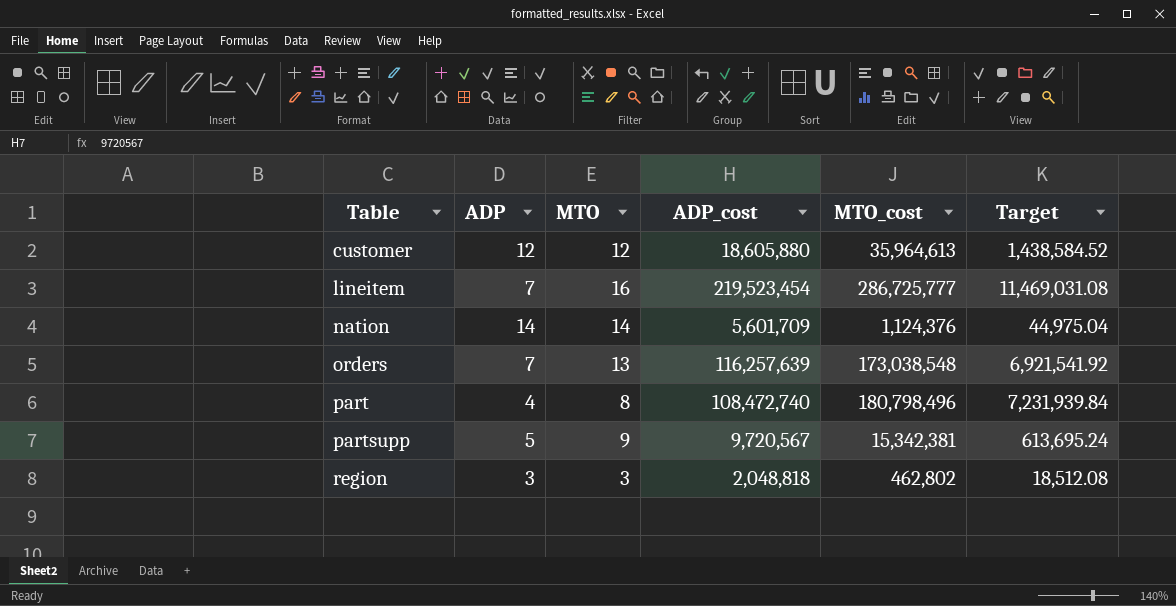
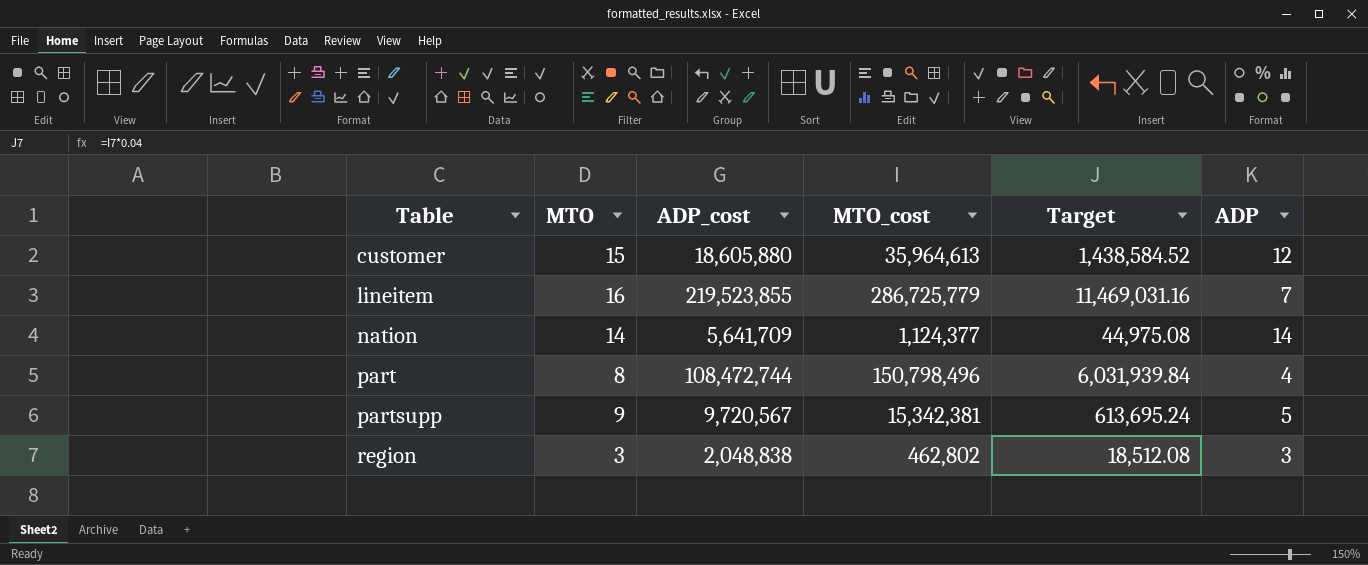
column ADP | position: 2 -> 6
row orders: 7 | 13 | 116,257,639 | 173,038,548 | 6,921,541.92 -> none
customer | MTO: 12 -> 15
lineitem | ADP_cost: 219,523,454 -> 219,523,855
lineitem | MTO_cost: 286,725,777 -> 286,725,779
lineitem | Target: 11,469,031.08 -> 11,469,031.16
nation | ADP_cost: 5,601,709 -> 5,641,709
nation | MTO_cost: 1,124,376 -> 1,124,377
nation | Target: 44,975.04 -> 44,975.08
part | ADP_cost: 108,472,740 -> 108,472,744
part | MTO_cost: 180,798,496 -> 150,798,496
part | Target: 7,231,939.84 -> 6,031,939.84
region | ADP_cost: 2,048,818 -> 2,048,838

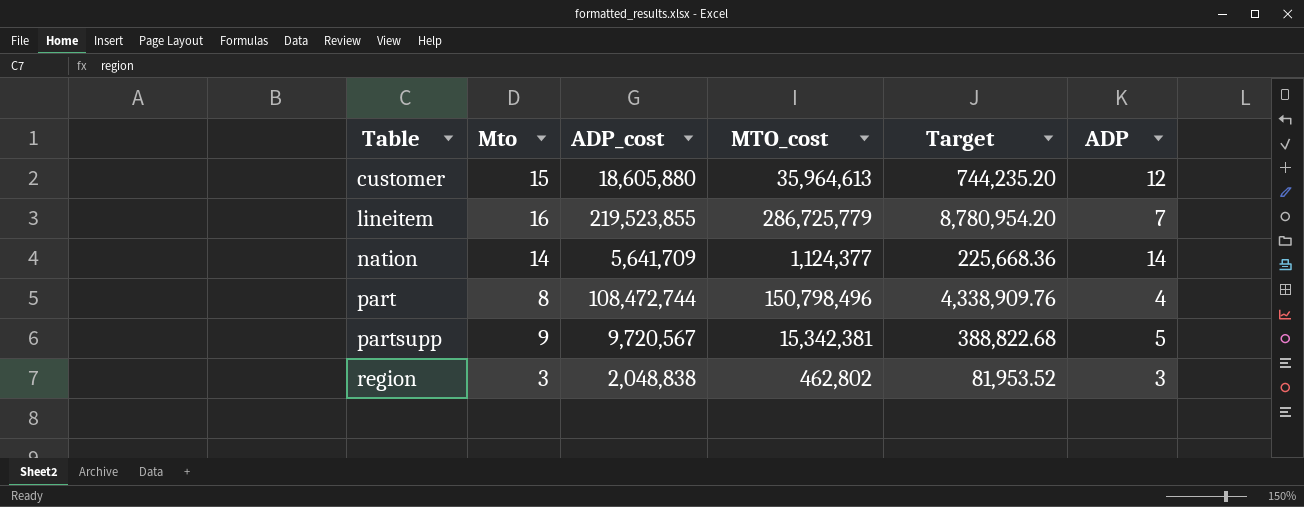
column name: MTO -> Mto
column Target | formula: [MTO_cost] * 0.04 -> [ADP_cost] * 0.04

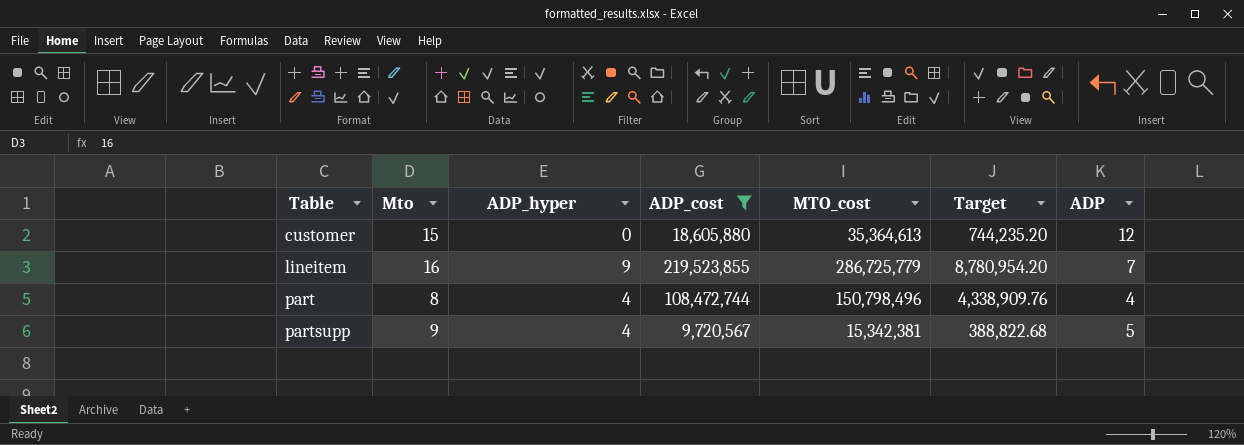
filter: none -> ADP_cost >= 9,720,567
column ADP_hyper | position: none -> 3
customer | MTO_cost: 35,964,613 -> 35,364,613

